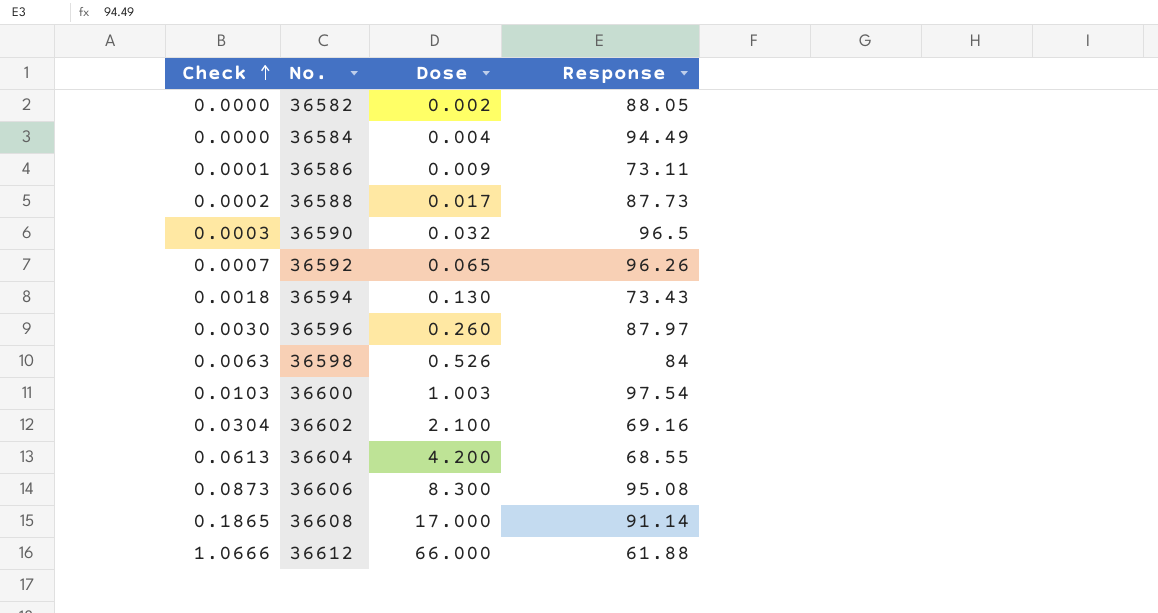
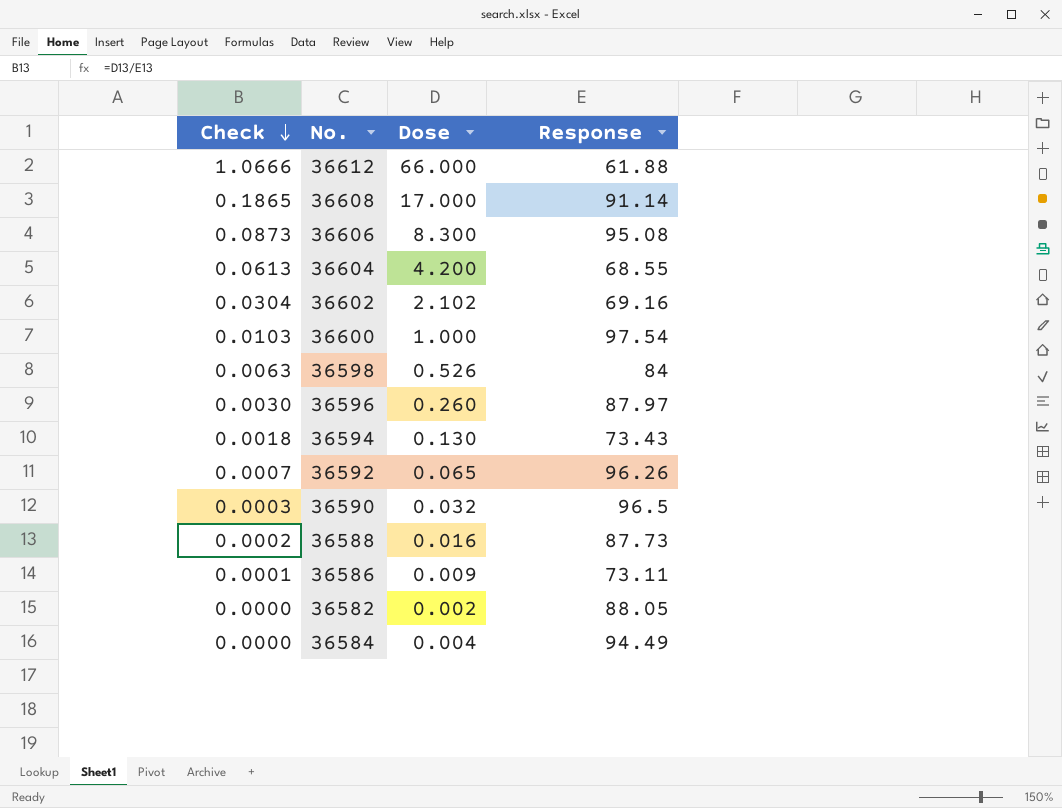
row order: Check ascending -> Check descending
36602 | Dose: 2.100 -> 2.102
36600 | Dose: 1.003 -> 1.000
36588 | Dose: 0.017 -> 0.016

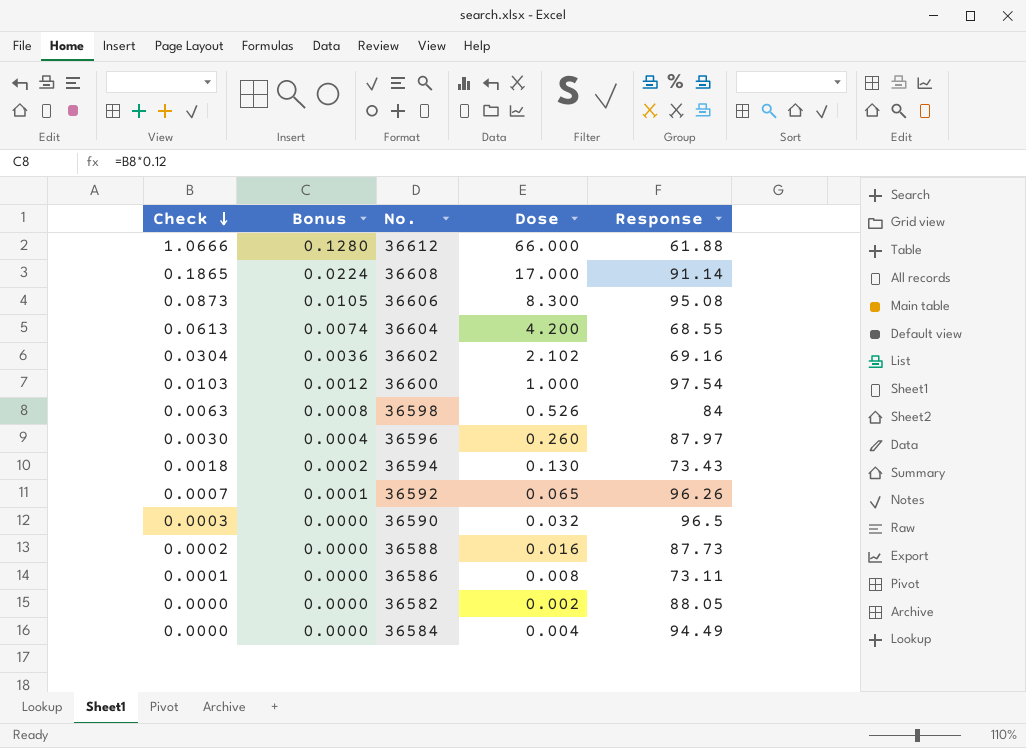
column Bonus | formula: none -> [Check] * 0.12
36586 | Dose: 0.009 -> 0.008

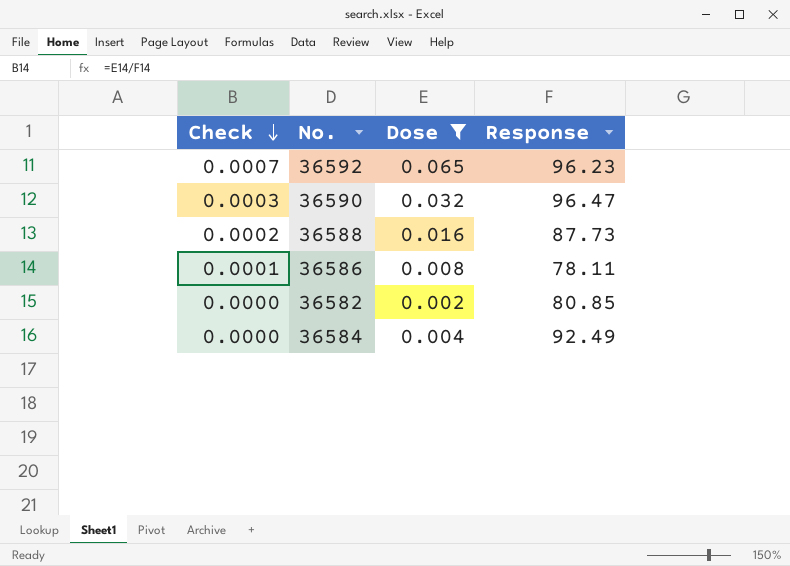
filter: none -> Dose <= 0.065
column Bonus | formula: [Check] * 0.12 -> none
36592 | Response: 96.26 -> 96.23
36590 | Response: 96.5 -> 96.47
36586 | Response: 73.11 -> 78.11
36582 | Response: 88.05 -> 80.85
36584 | Response: 94.49 -> 92.49

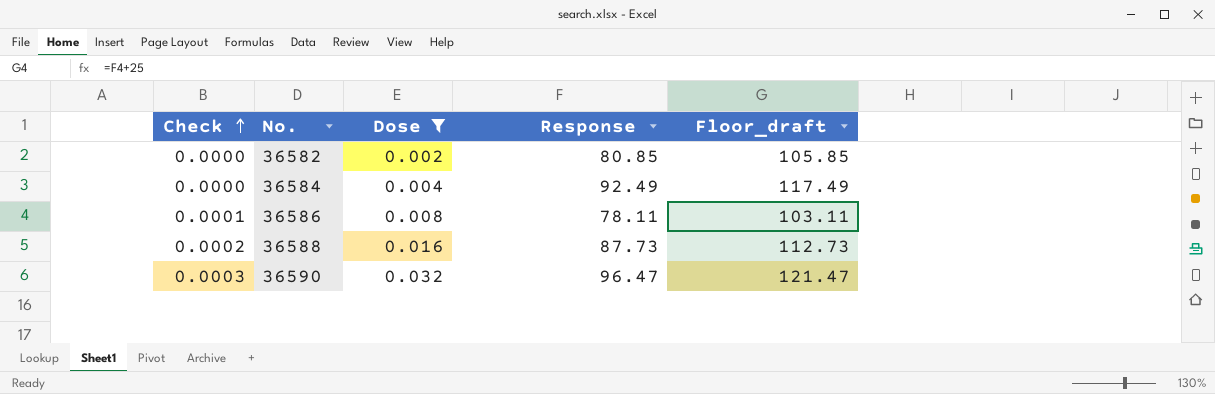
row order: Check descending -> Check ascending
column Floor_draft | formula: none -> [Response] + 25
row 36592: 0.0007 | 0.065 | 96.23 -> none

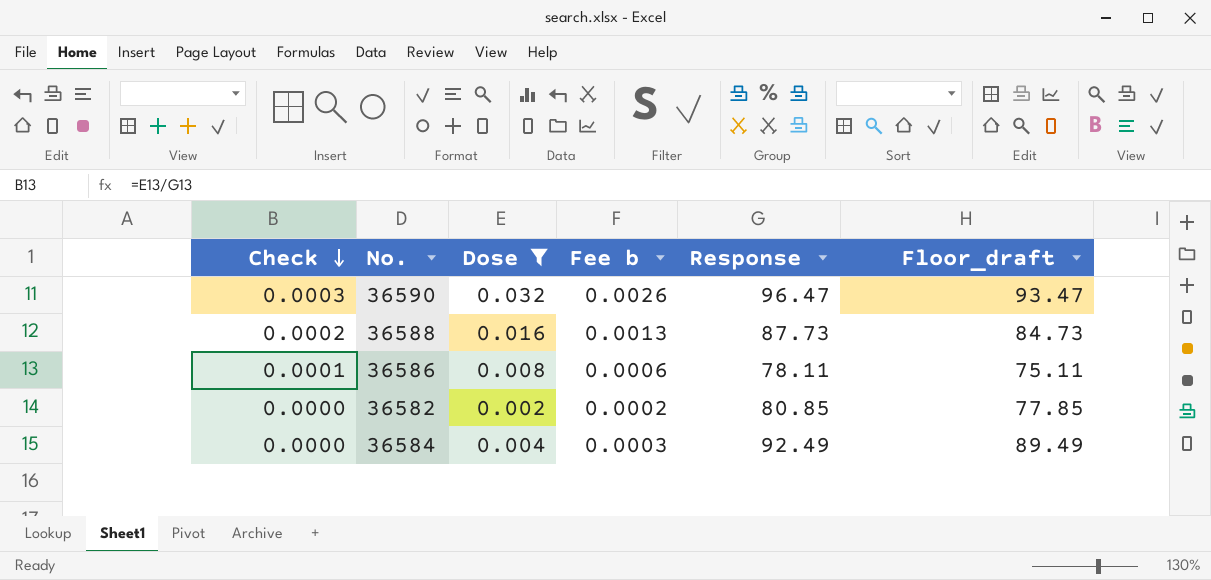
row order: Check ascending -> Check descending
column Fee b | formula: none -> [Dose] * 0.08
column Floor_draft | formula: [Response] + 25 -> [Response] - 3

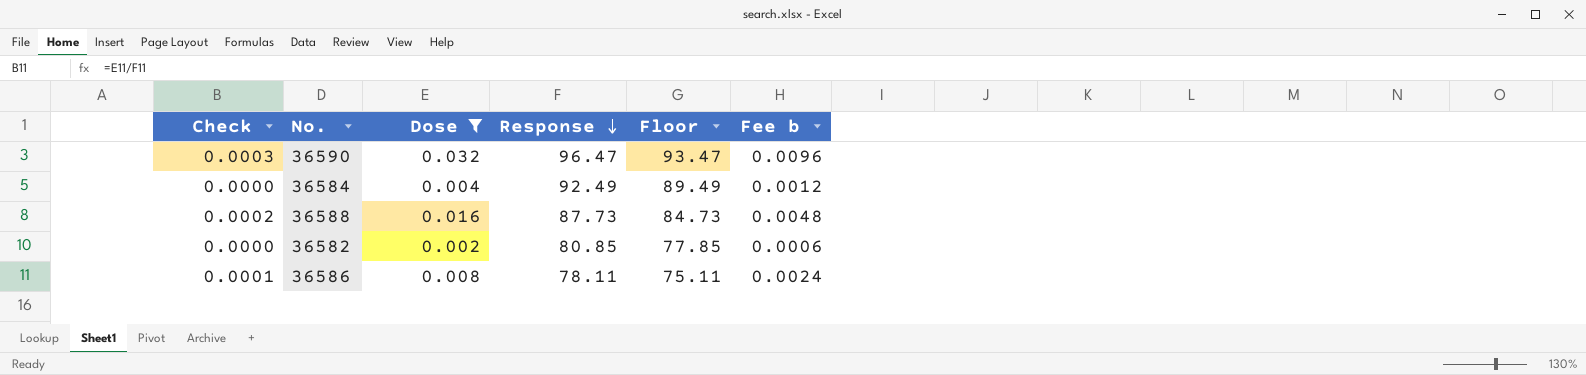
row order: Check descending -> Response descending
column name: Floor_draft -> Floor
column Fee b | formula: [Dose] * 0.08 -> [Dose] * 0.3
column Fee b | position: 4 -> 6

